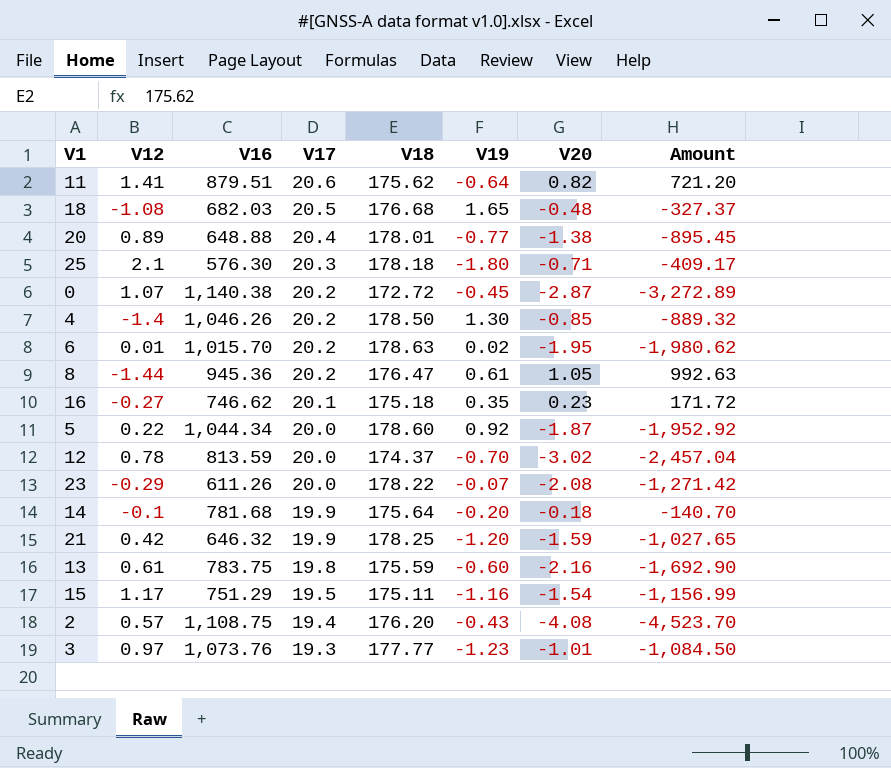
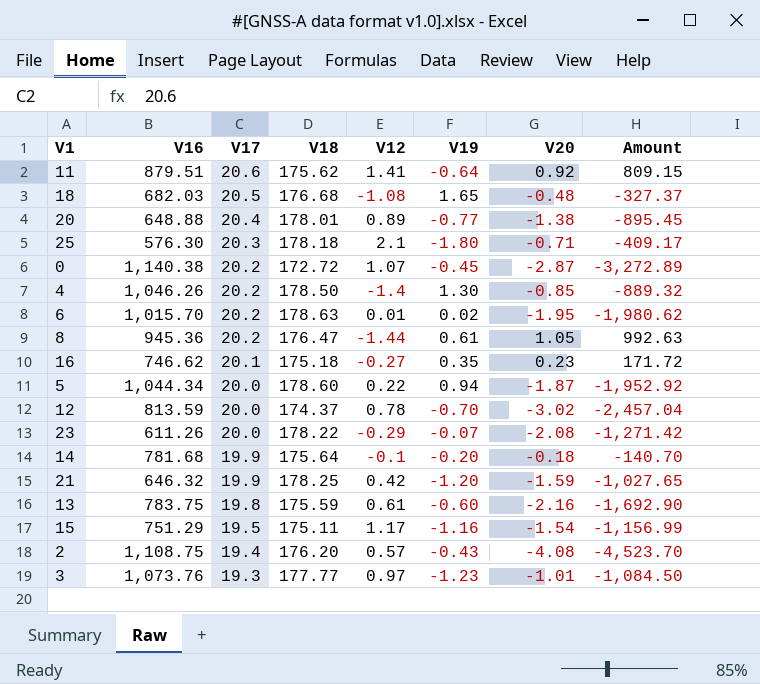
column V12 | position: 2 -> 5
11 | V20: 0.82 -> 0.92
11 | Amount: 721.20 -> 809.15
5 | V19: 0.92 -> 0.94

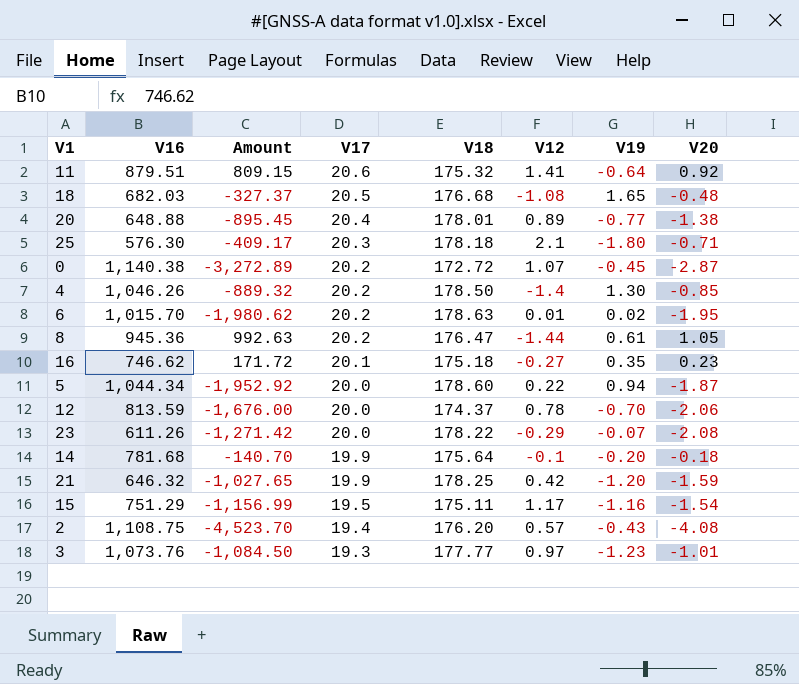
column Amount | position: 8 -> 3
row 13: 783.75 | 19.8 | 175.59 | 0.61 | -0.60 | -2.16 | -1,692.90 -> none
11 | V18: 175.62 -> 175.32
12 | Amount: -2,457.04 -> -1,676.00
12 | V20: -3.02 -> -2.06

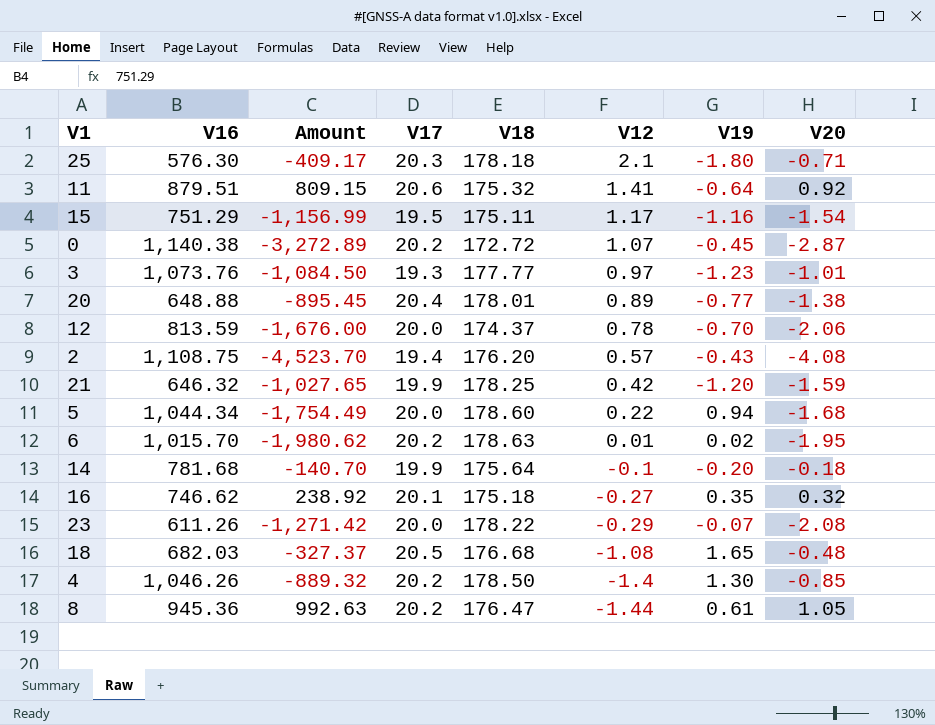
row order: V17 descending -> V12 descending
5 | Amount: -1,952.92 -> -1,754.49
5 | V20: -1.87 -> -1.68
16 | Amount: 171.72 -> 238.92
16 | V20: 0.23 -> 0.32

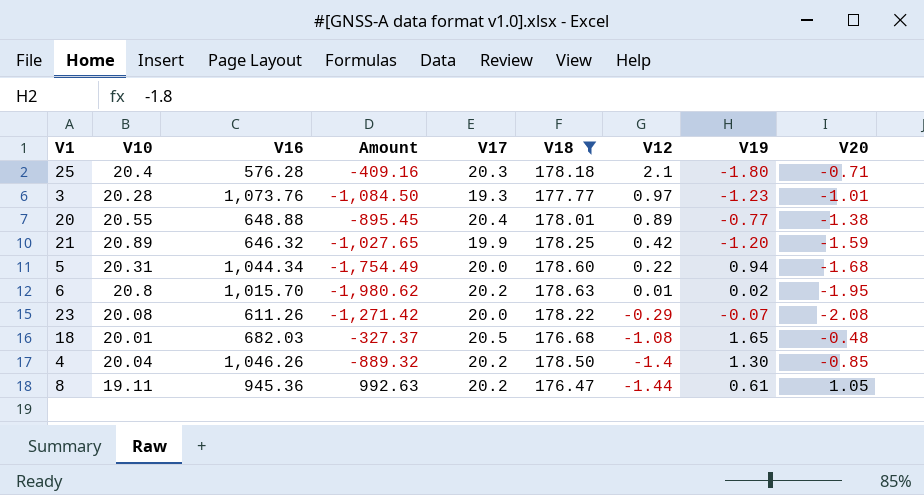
filter: none -> V18 >= 176.47
column V10 | position: none -> 2
25 | V16: 576.30 -> 576.28
25 | Amount: -409.17 -> -409.16

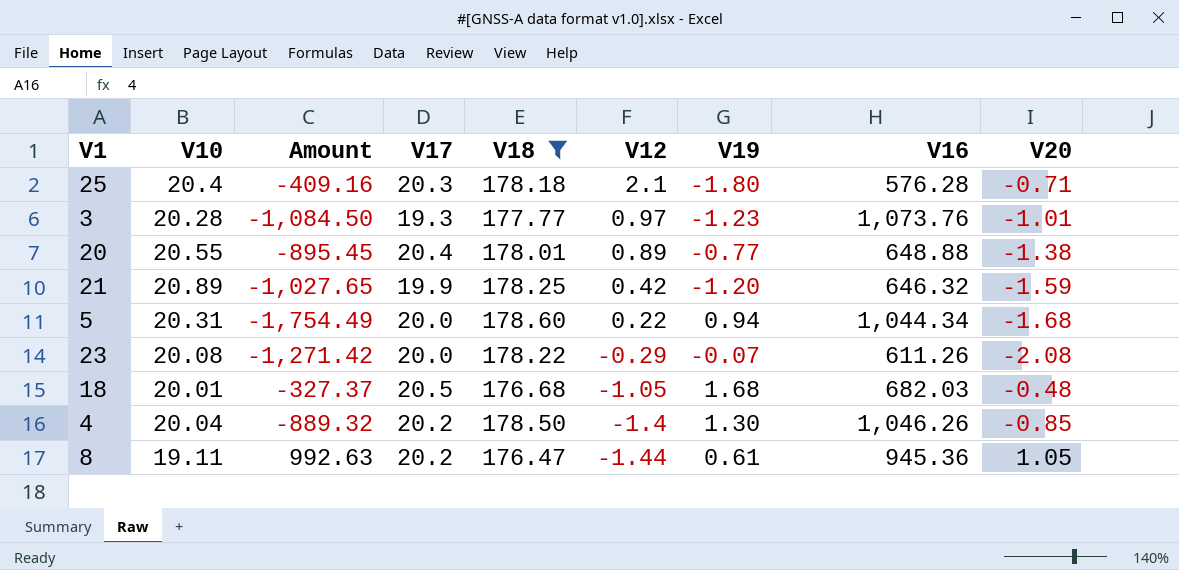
column V16 | position: 3 -> 8
row 6: 20.8 | 1,015.70 | -1,980.62 | 20.2 | 178.63 | 0.01 | 0.02 | -1.95 -> none
18 | V12: -1.08 -> -1.05
18 | V19: 1.65 -> 1.68

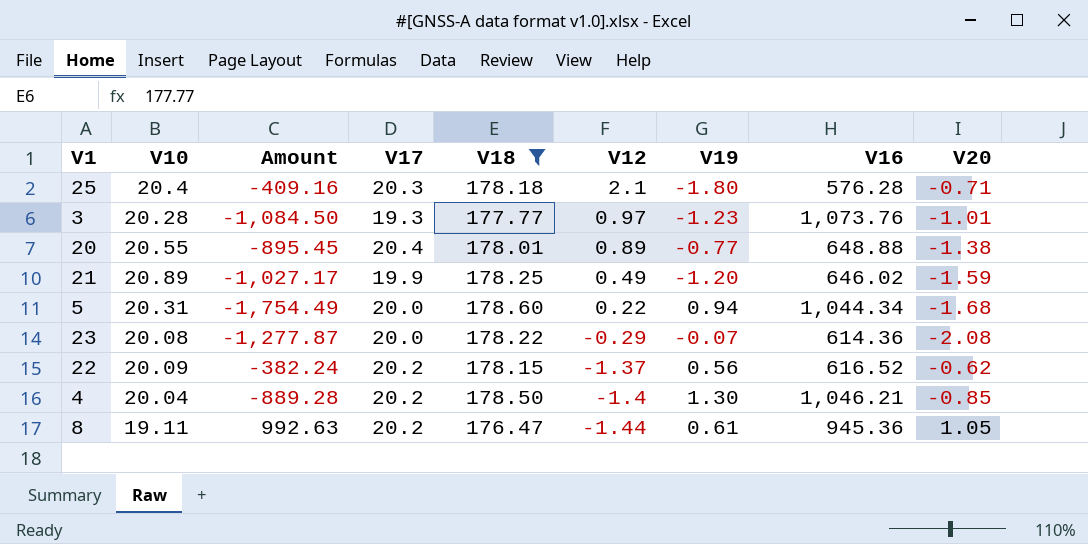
row 18: 20.01 | -327.37 | 20.5 | 176.68 | -1.05 | 1.68 | 682.03 | -0.48 -> none
21 | Amount: -1,027.65 -> -1,027.17
21 | V12: 0.42 -> 0.49
21 | V16: 646.32 -> 646.02
23 | Amount: -1,271.42 -> -1,277.87
23 | V16: 611.26 -> 614.36
row 22: none -> 20.09 | -382.24 | 20.2 | 178.15 | -1.37 | 0.56 | 616.52 | -0.62
4 | Amount: -889.32 -> -889.28
4 | V16: 1,046.26 -> 1,046.21

